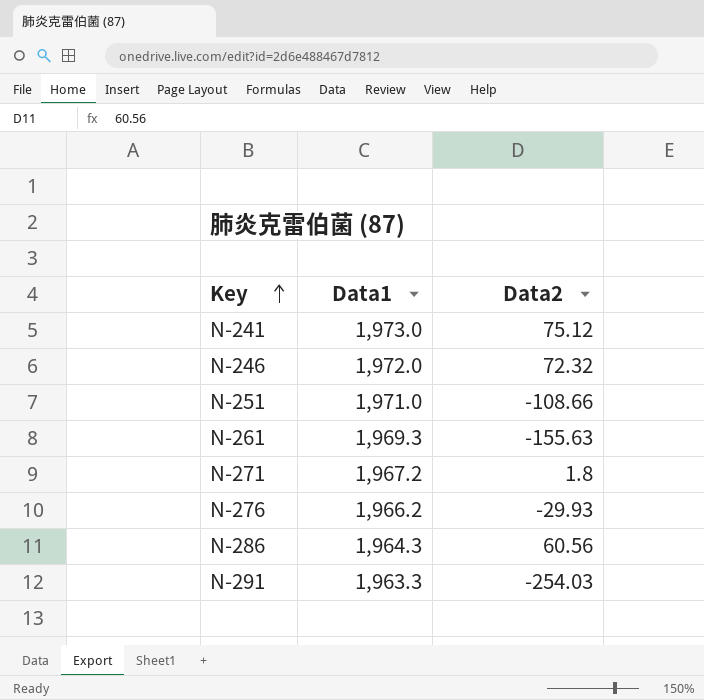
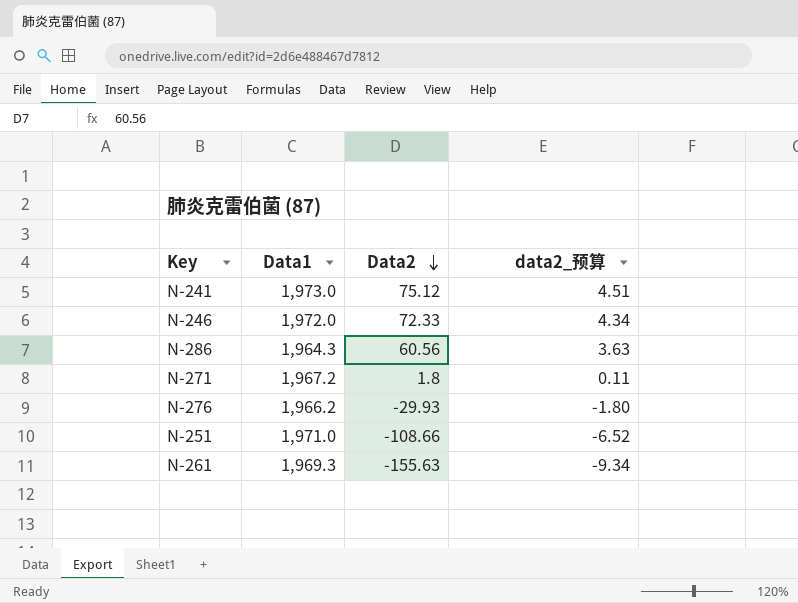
row order: Key ascending -> Data2 descending
column data2_预算 | formula: none -> [Data2] * 0.06
row N-291: 1,963.3 | -254.03 -> none
N-246 | Data2: 72.32 -> 72.33

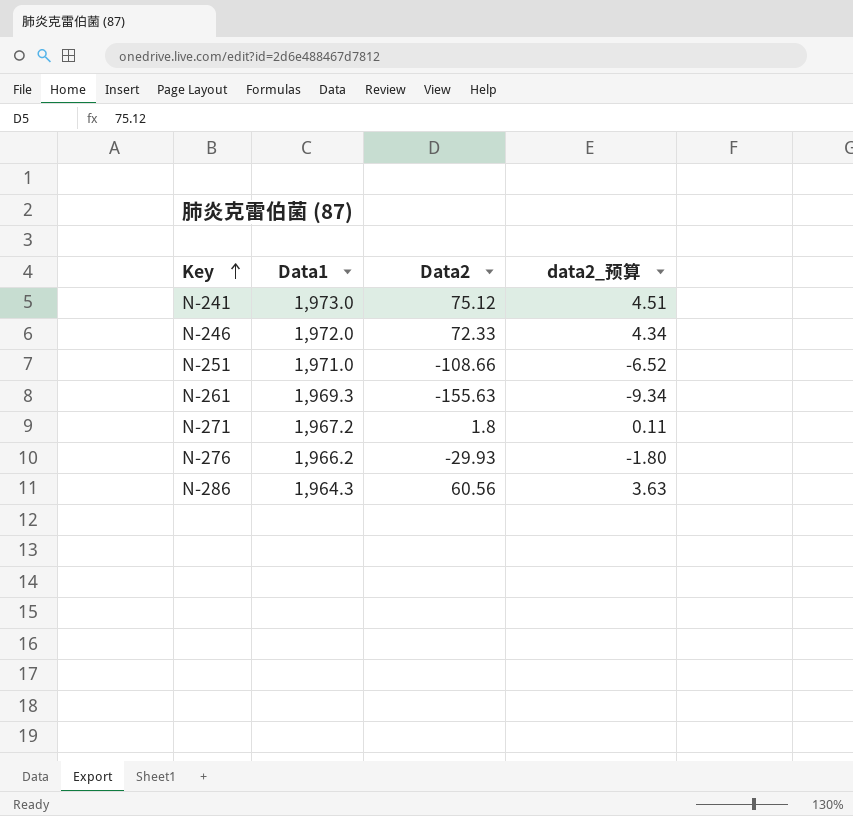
row order: Data2 descending -> Key ascending

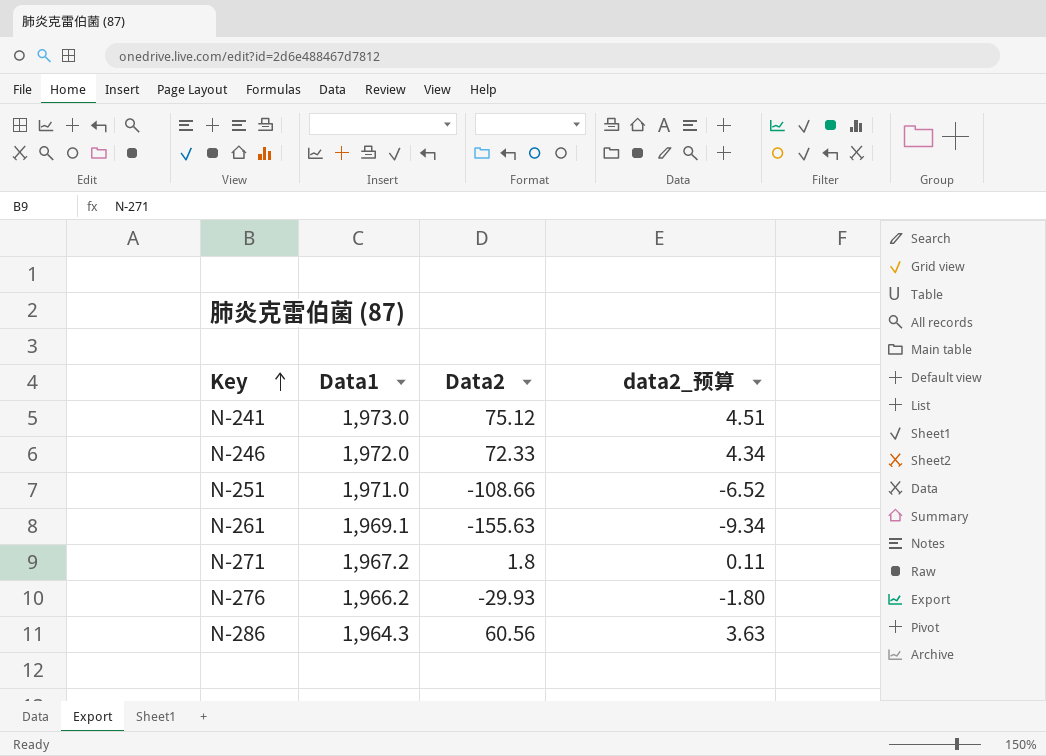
N-261 | Data1: 1,969.3 -> 1,969.1

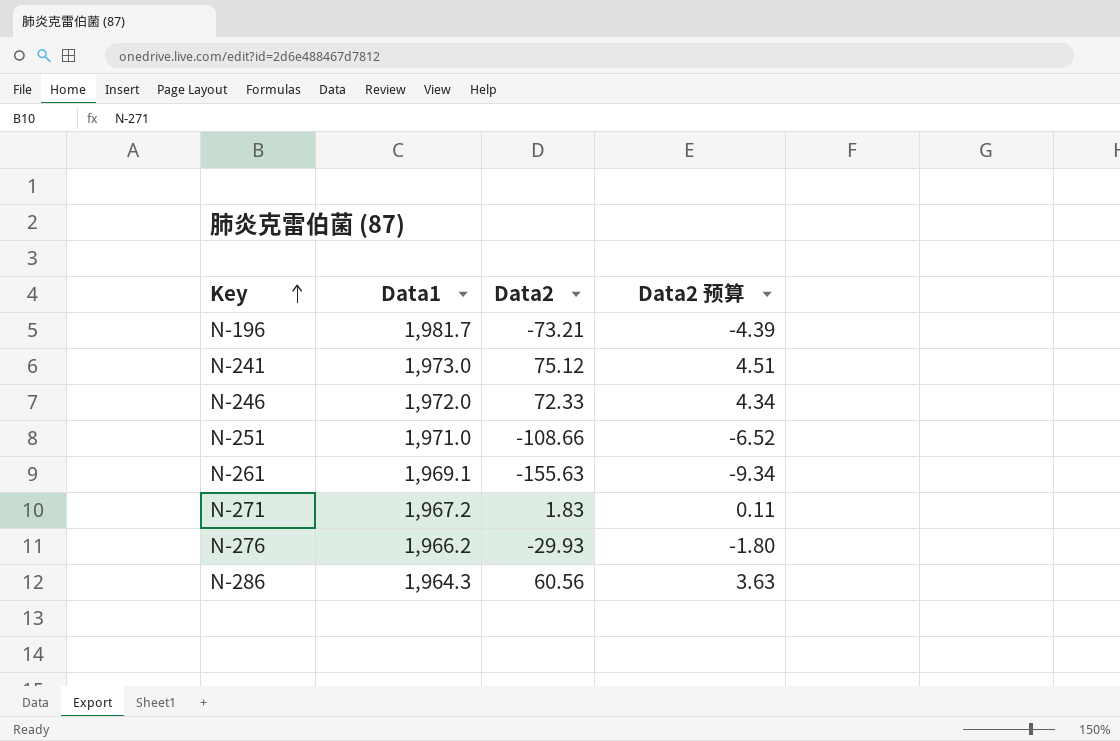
column name: data2_预算 -> Data2 预算
row N-196: none -> 1,981.7 | -73.21 | -4.39
N-271 | Data2: 1.8 -> 1.83

